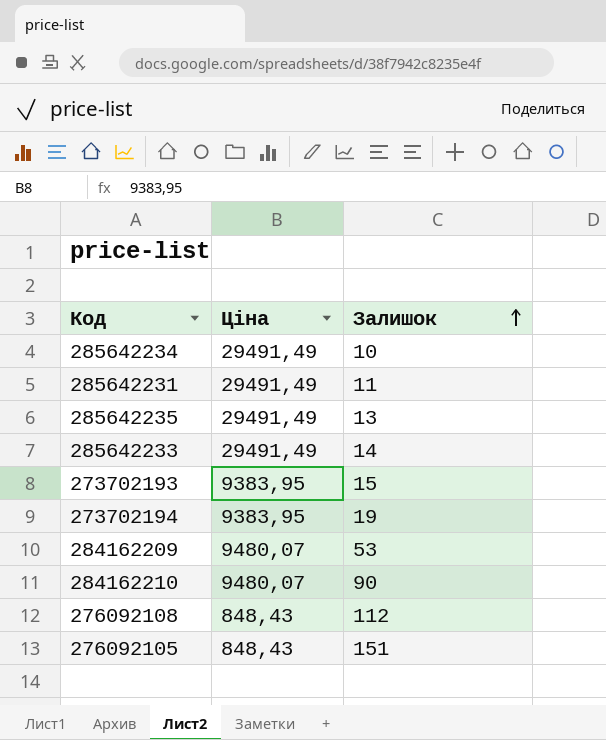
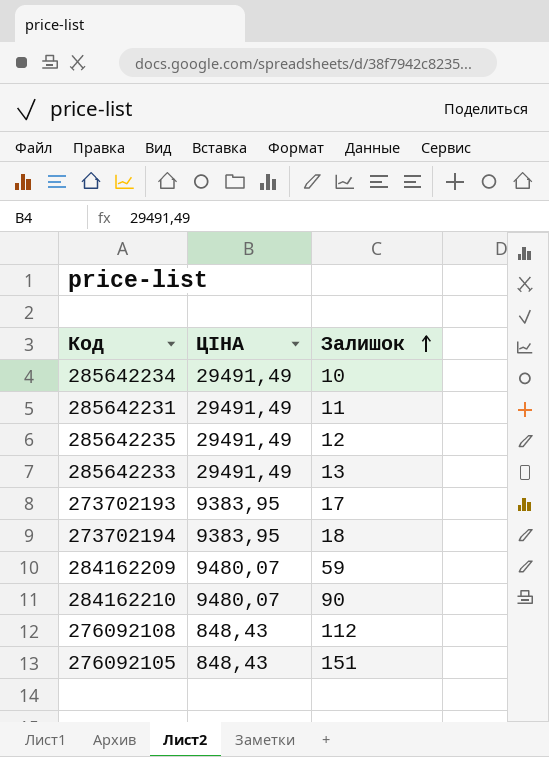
column name: Ціна -> ЦІНА
285642235 | Залишок: 13 -> 12
285642233 | Залишок: 14 -> 13
273702193 | Залишок: 15 -> 17
273702194 | Залишок: 19 -> 18
284162209 | Залишок: 53 -> 59

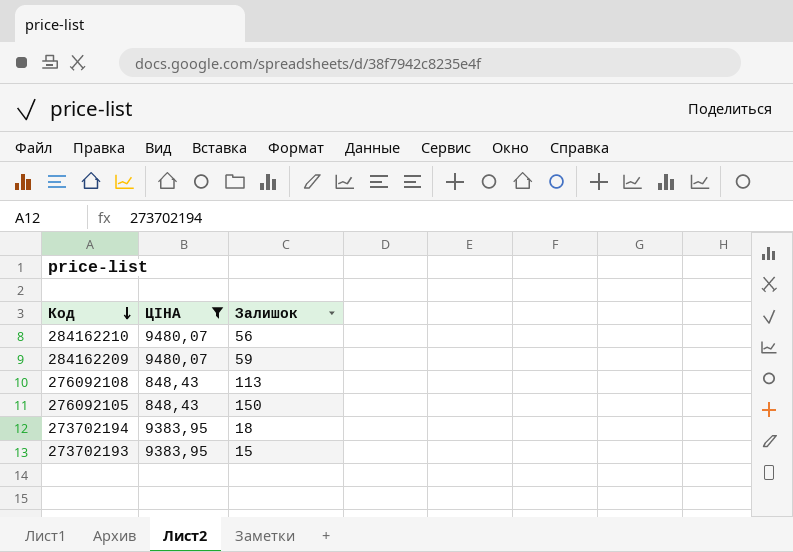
filter: none -> ЦІНА != 29491,49
row order: Залишок ascending -> Код descending
284162210 | Залишок: 90 -> 56
276092108 | Залишок: 112 -> 113
276092105 | Залишок: 151 -> 150
273702193 | Залишок: 17 -> 15

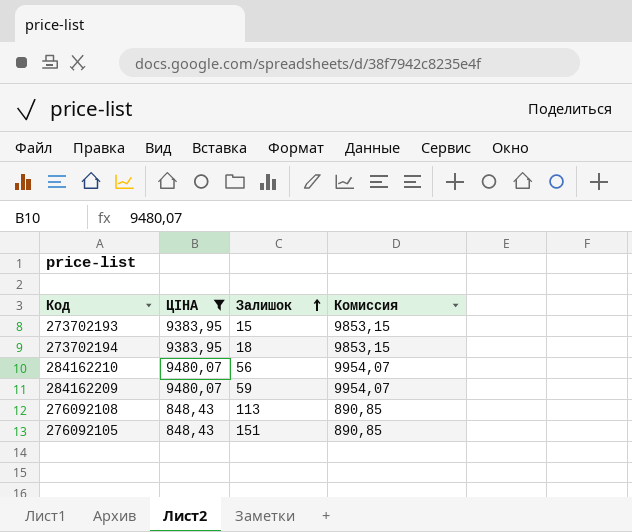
row order: Код descending -> Залишок ascending
column Комиссия | formula: none -> [ЦІНА] * 1,05
276092105 | Залишок: 150 -> 151

